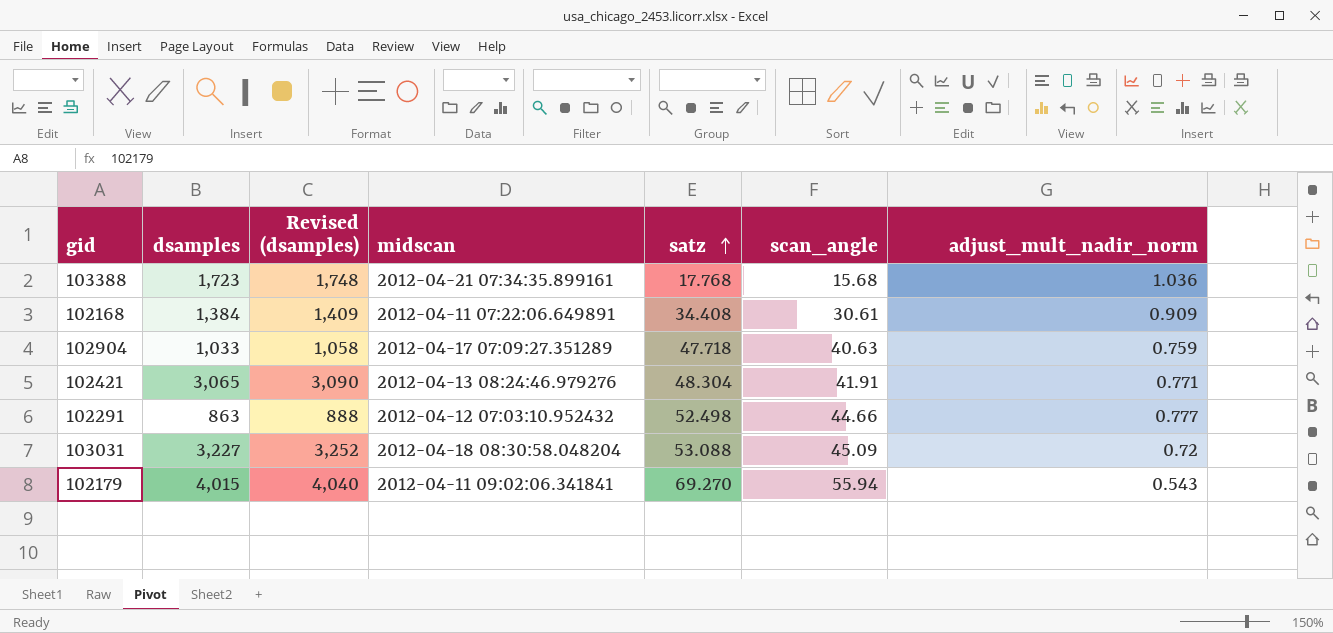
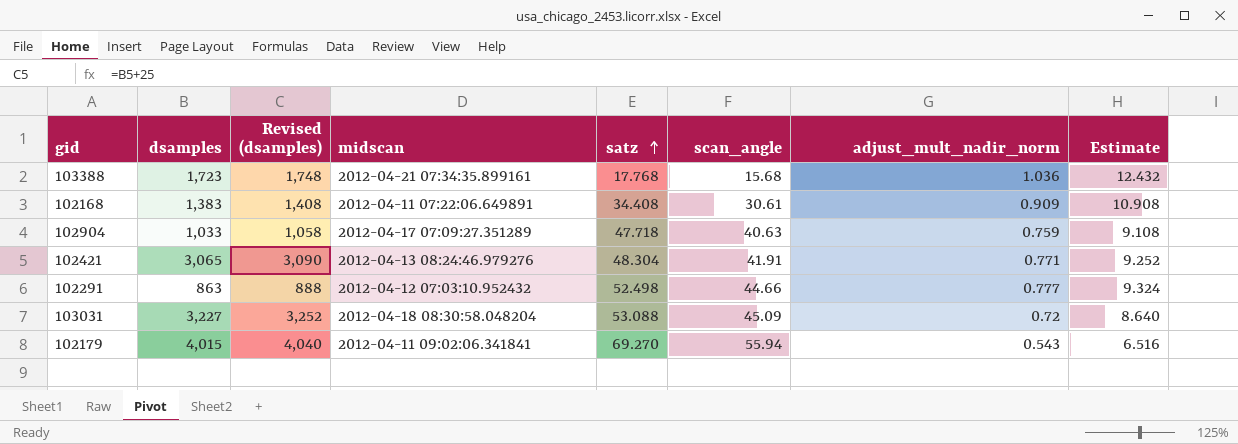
column Estimate | formula: none -> [adjust_mult_nadir_norm] * 12
102168 | dsamples: 1,384 -> 1,383
102168 | Revised (dsamples): 1,409 -> 1,408

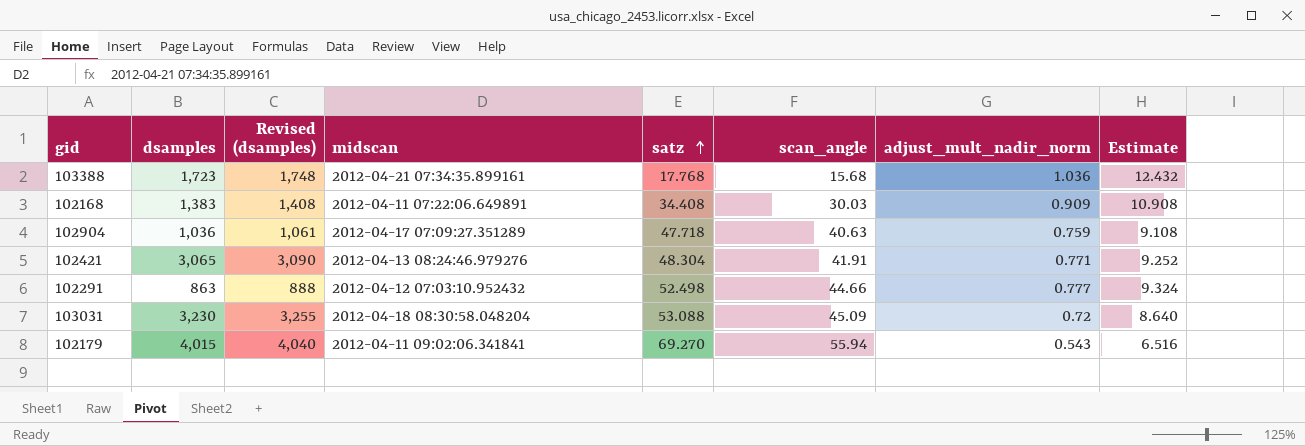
102168 | scan_angle: 30.61 -> 30.03
102904 | dsamples: 1,033 -> 1,036
102904 | Revised (dsamples): 1,058 -> 1,061
103031 | dsamples: 3,227 -> 3,230
103031 | Revised (dsamples): 3,252 -> 3,255

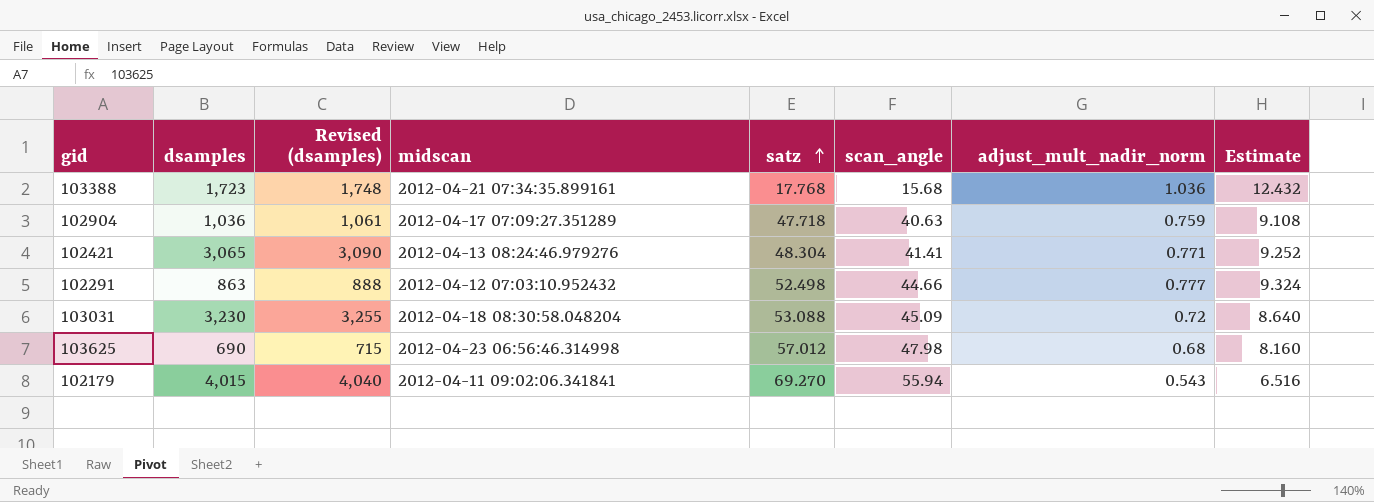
row 102168: 1,383 | 1,408 | 2012-04-11 07:22:06.649891 | 34.408 | 30.03 | 0.909 | 10.908 -> none
102421 | scan_angle: 41.91 -> 41.41
row 103625: none -> 690 | 715 | 2012-04-23 06:56:46.314998 | 57.012 | 47.98 | 0.68 | 8.160

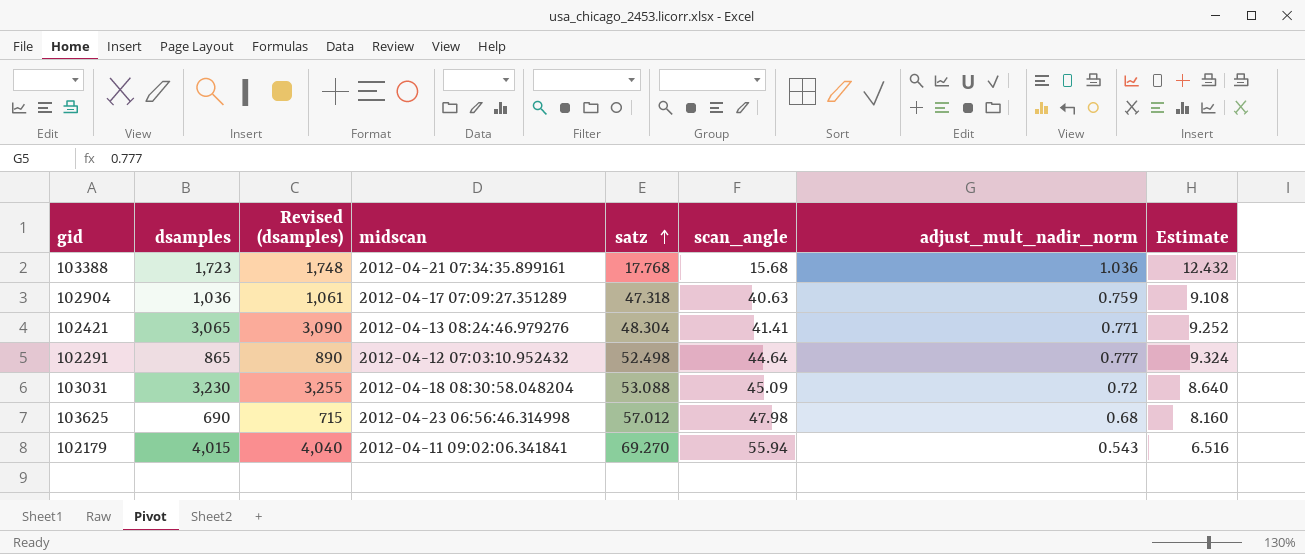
102904 | satz: 47.718 -> 47.318
102291 | dsamples: 863 -> 865
102291 | Revised (dsamples): 888 -> 890
102291 | scan_angle: 44.66 -> 44.64

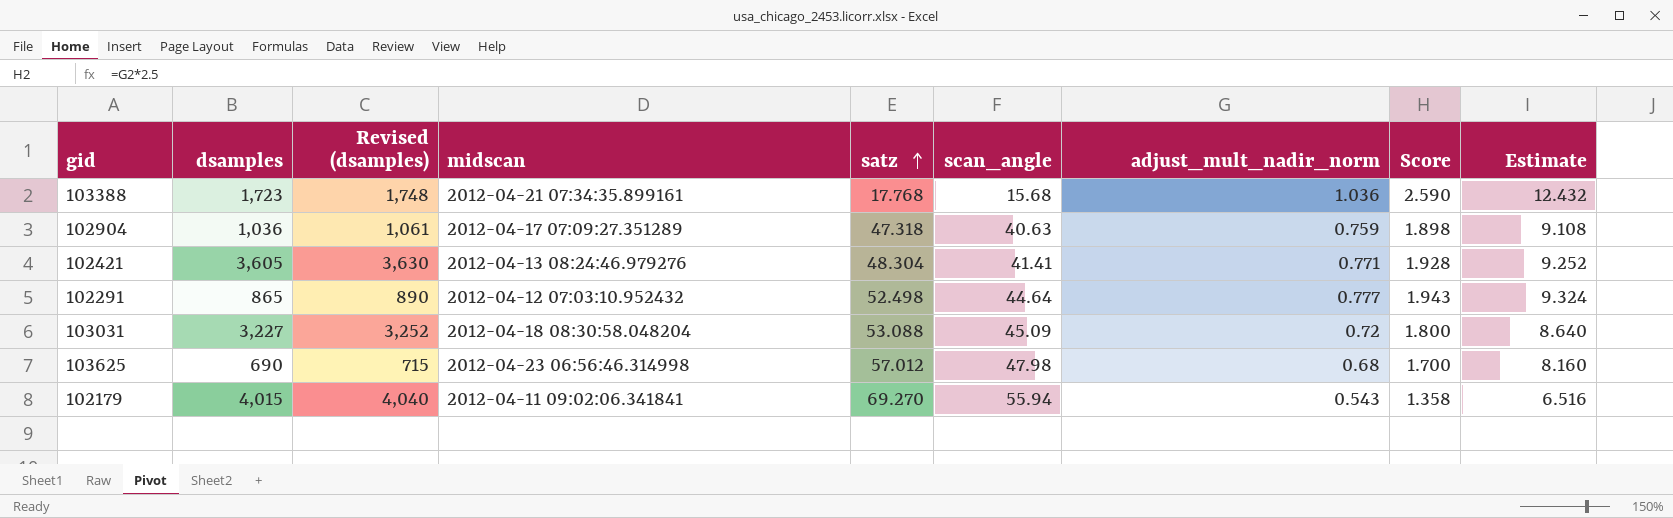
column Score | formula: none -> [adjust_mult_nadir_norm] * 2.5
102421 | dsamples: 3,065 -> 3,605
102421 | Revised (dsamples): 3,090 -> 3,630
103031 | dsamples: 3,230 -> 3,227
103031 | Revised (dsamples): 3,255 -> 3,252

